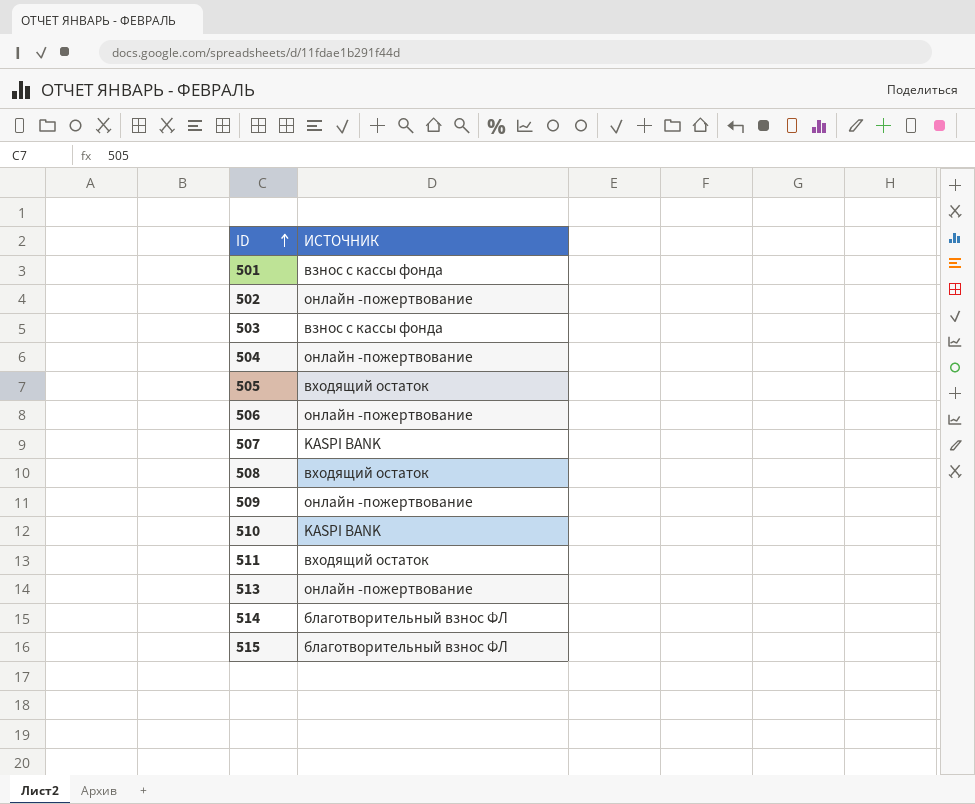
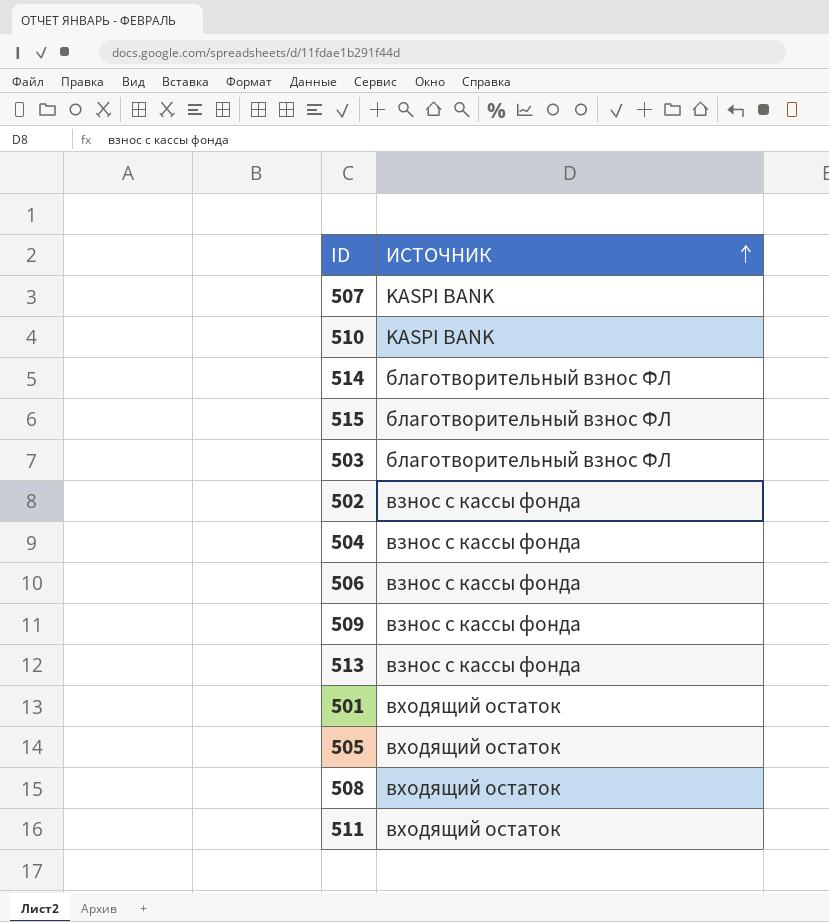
row order: ID ascending -> ИСТОЧНИК ascending
503 | ИСТОЧНИК: взнос с кассы фонда -> благотворительный взнос ФЛ
502 | ИСТОЧНИК: онлайн -пожертвование -> взнос с кассы фонда
504 | ИСТОЧНИК: онлайн -пожертвование -> взнос с кассы фонда
506 | ИСТОЧНИК: онлайн -пожертвование -> взнос с кассы фонда
509 | ИСТОЧНИК: онлайн -пожертвование -> взнос с кассы фонда
513 | ИСТОЧНИК: онлайн -пожертвование -> взнос с кассы фонда
501 | ИСТОЧНИК: взнос с кассы фонда -> входящий остаток

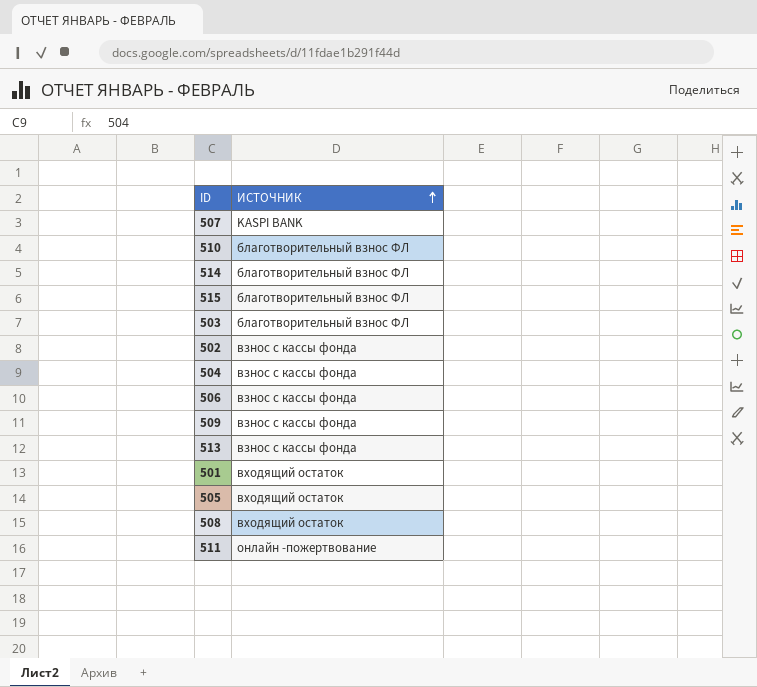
510 | ИСТОЧНИК: KASPI BANK -> благотворительный взнос ФЛ
511 | ИСТОЧНИК: входящий остаток -> онлайн -пожертвование

